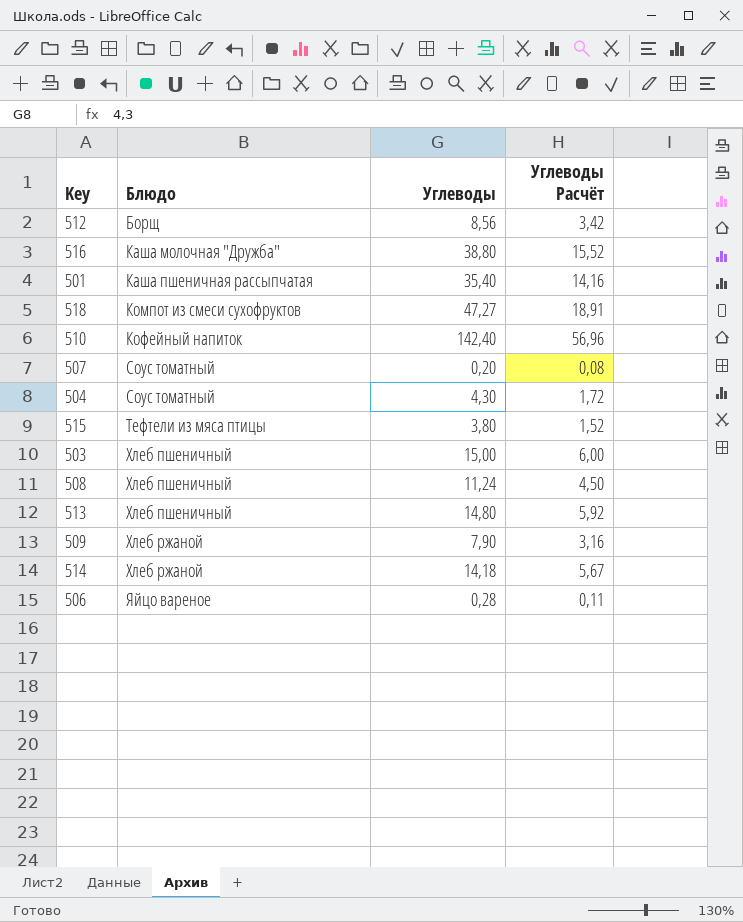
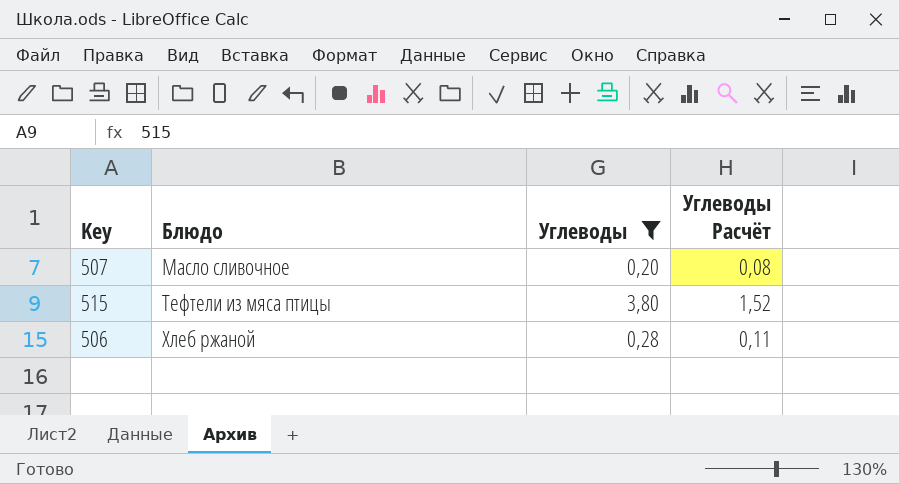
filter: none -> Углеводы <= 3,80
507 | Блюдо: Соус томатный -> Масло сливочное
506 | Блюдо: Яйцо вареное -> Хлеб ржаной

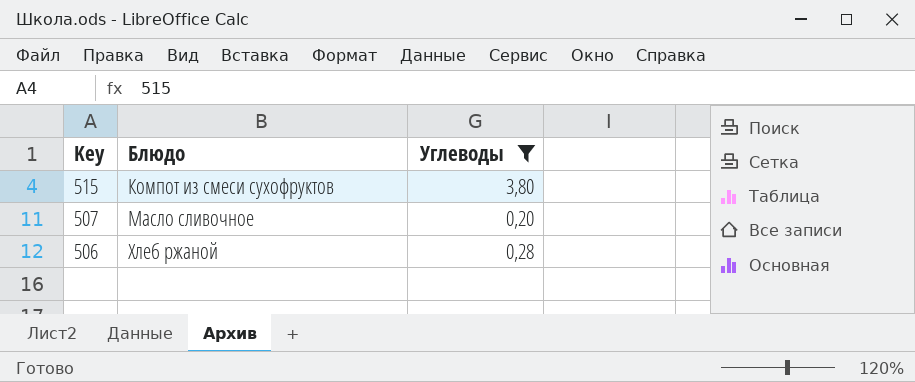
row order: Блюдо ascending -> Key descending
column Углеводы Расчёт | formula: [Углеводы] * 0,4 -> none
515 | Блюдо: Тефтели из мяса птицы -> Компот из смеси сухофруктов

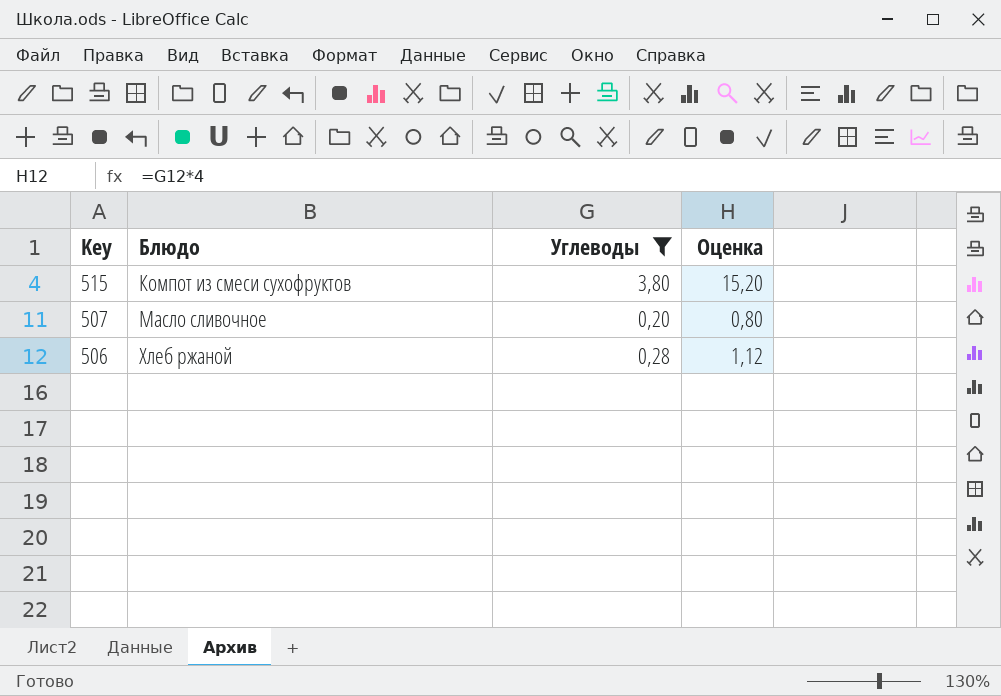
column Оценка | formula: none -> [Углеводы] * 4

